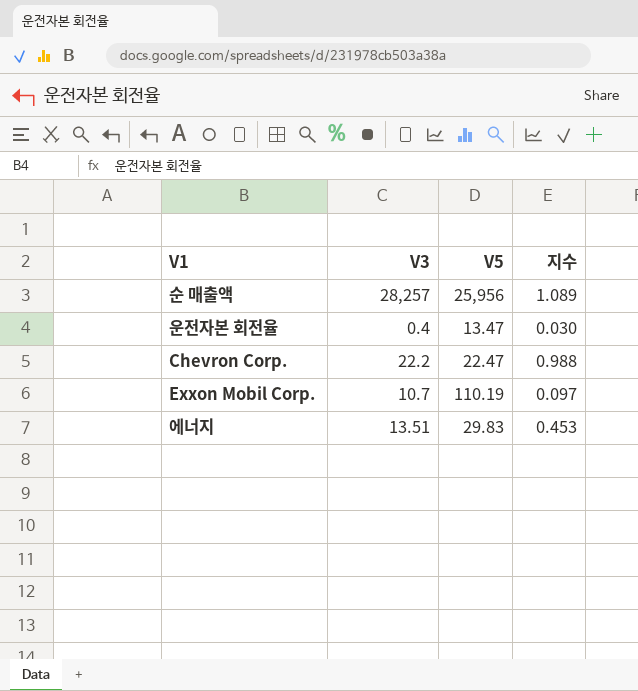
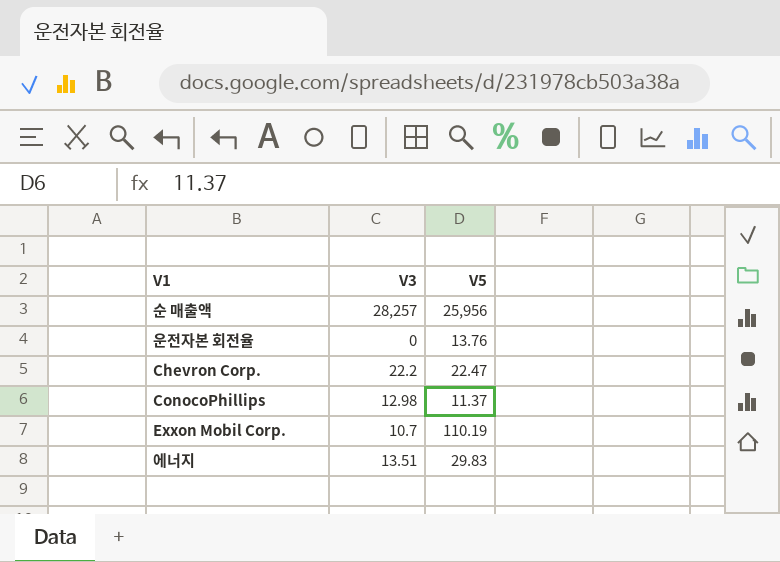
column 지수 | formula: [V3] / [V5] -> none
운전자본 회전율 | V3: 0.4 -> 0
운전자본 회전율 | V5: 13.47 -> 13.76
row ConocoPhillips: none -> 12.98 | 11.37

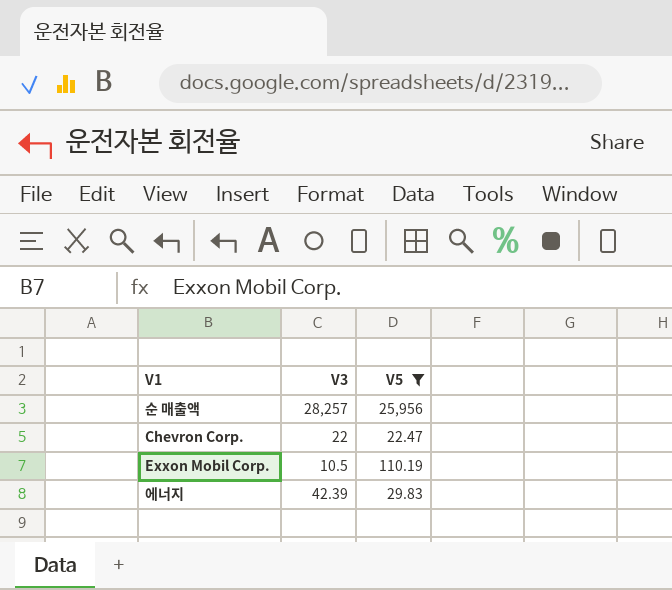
filter: none -> V5 >= 22.47
Chevron Corp. | V3: 22.2 -> 22
Exxon Mobil Corp. | V3: 10.7 -> 10.5
에너지 | V3: 13.51 -> 42.39

